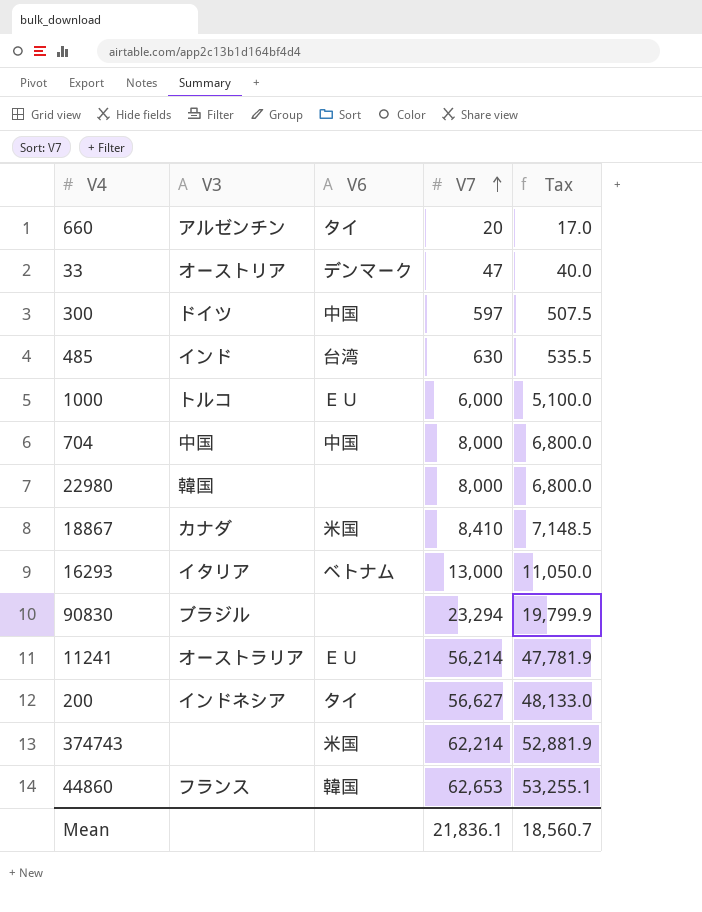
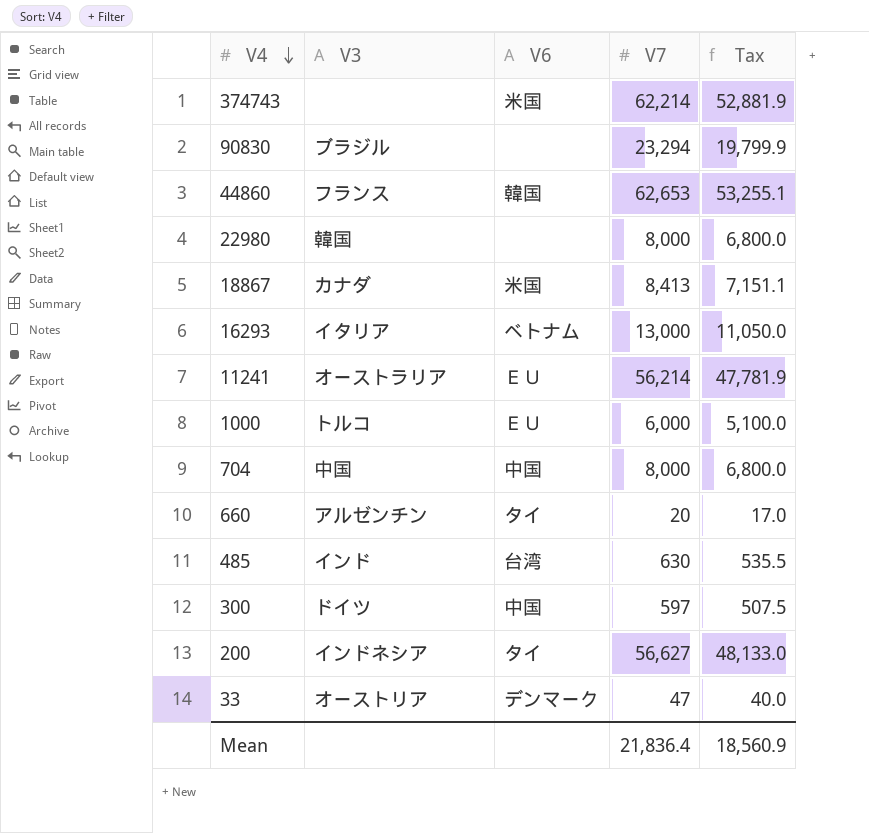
row order: V7 ascending -> V4 descending
18867 | V7: 8,410 -> 8,413
18867 | Tax: 7,148.5 -> 7,151.1
Mean | V7: 21,836.1 -> 21,836.4
Mean | Tax: 18,560.7 -> 18,560.9

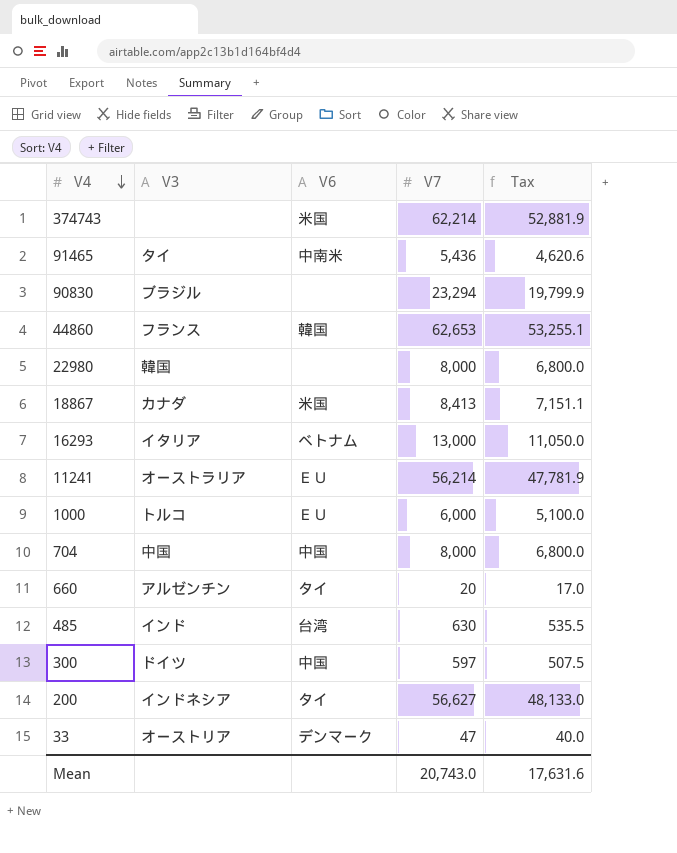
row 91465: none -> タイ | 中南米 | 5,436 | 4,620.6
Mean | V7: 21,836.4 -> 20,743.0
Mean | Tax: 18,560.9 -> 17,631.6

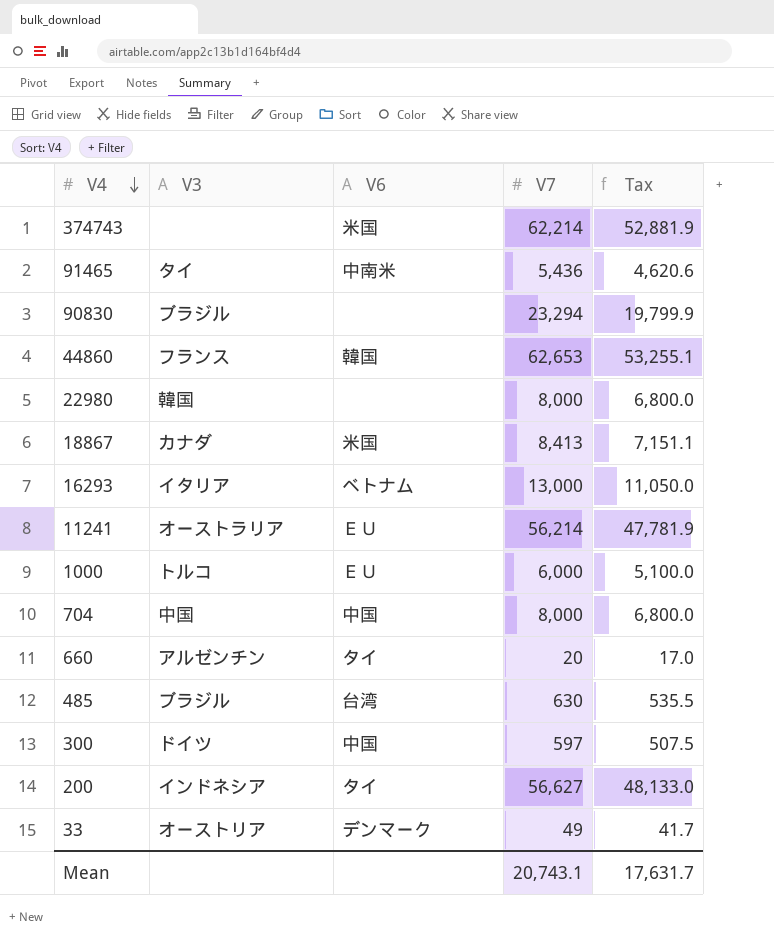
485 | V3: インド -> ブラジル
33 | V7: 47 -> 49
33 | Tax: 40.0 -> 41.7
Mean | V7: 20,743.0 -> 20,743.1
Mean | Tax: 17,631.6 -> 17,631.7

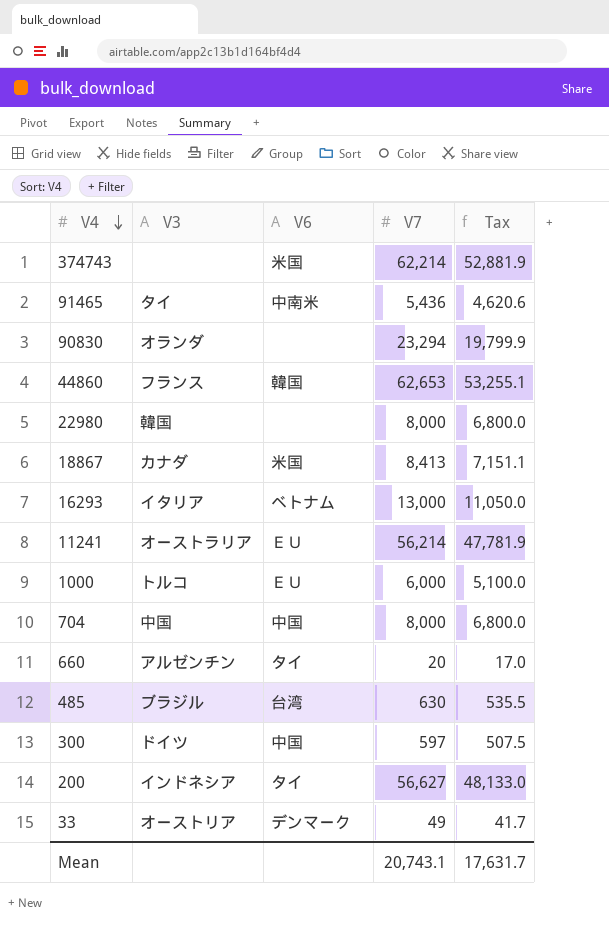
90830 | V3: ブラジル -> オランダ

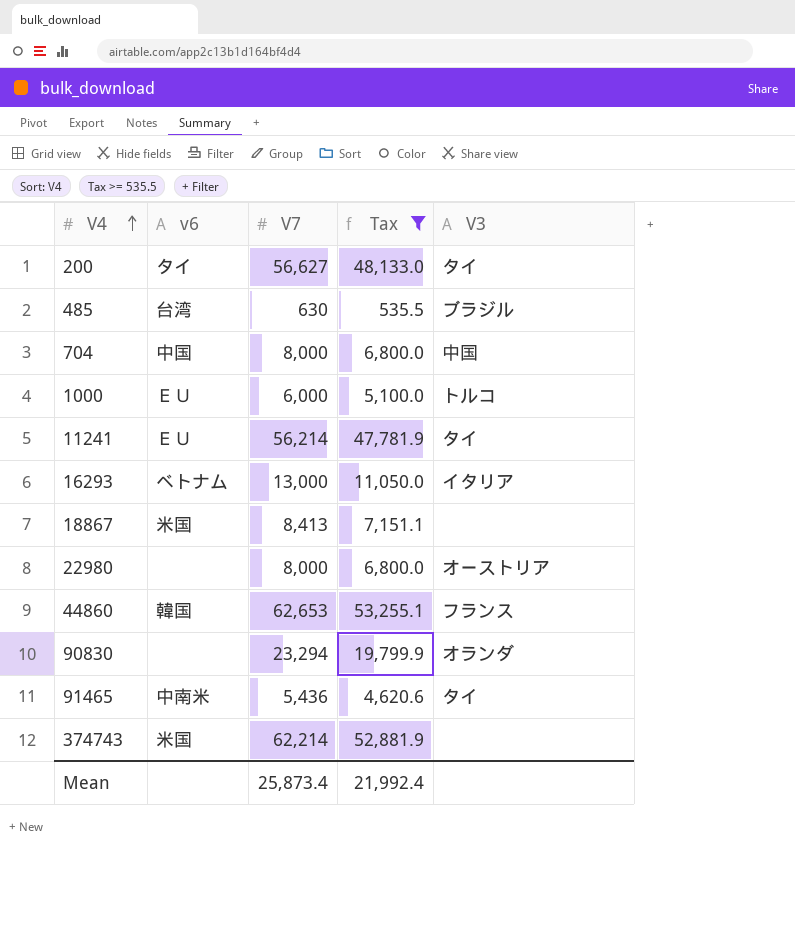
filter: none -> Tax >= 535.5
row order: V4 descending -> V4 ascending
column name: V6 -> v6
column V3 | position: 2 -> 5
200 | V3: インドネシア -> タイ
11241 | V3: オーストラリア -> タイ
18867 | V3: カナダ -> none
22980 | V3: 韓国 -> オーストリア
Mean | V7: 20,743.1 -> 25,873.4
Mean | Tax: 17,631.7 -> 21,992.4

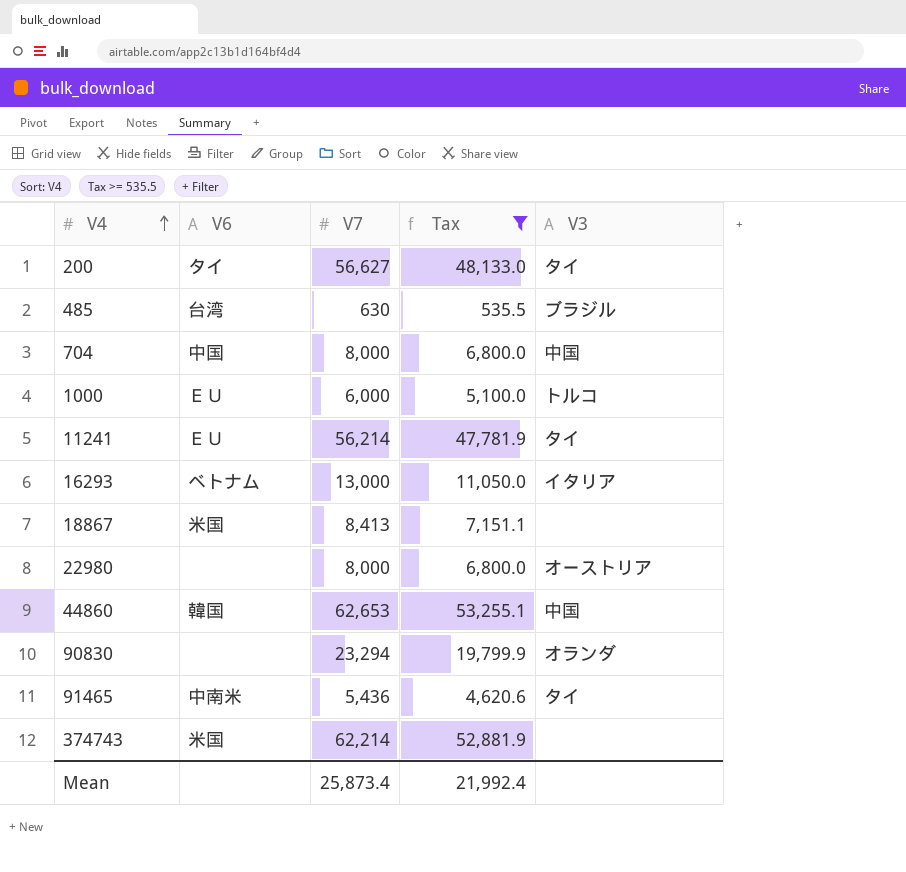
column name: v6 -> V6
44860 | V3: フランス -> 中国

